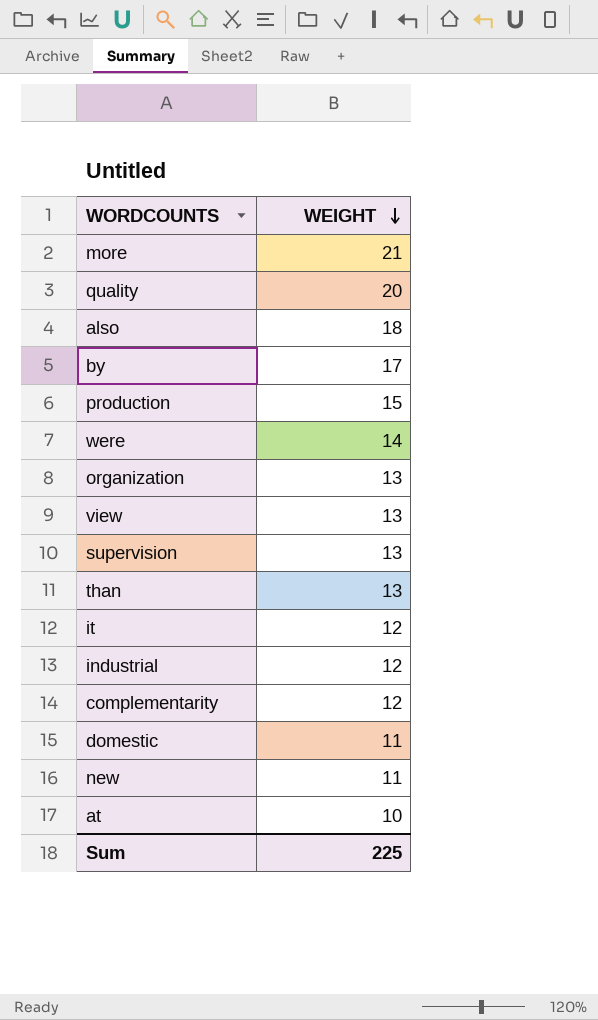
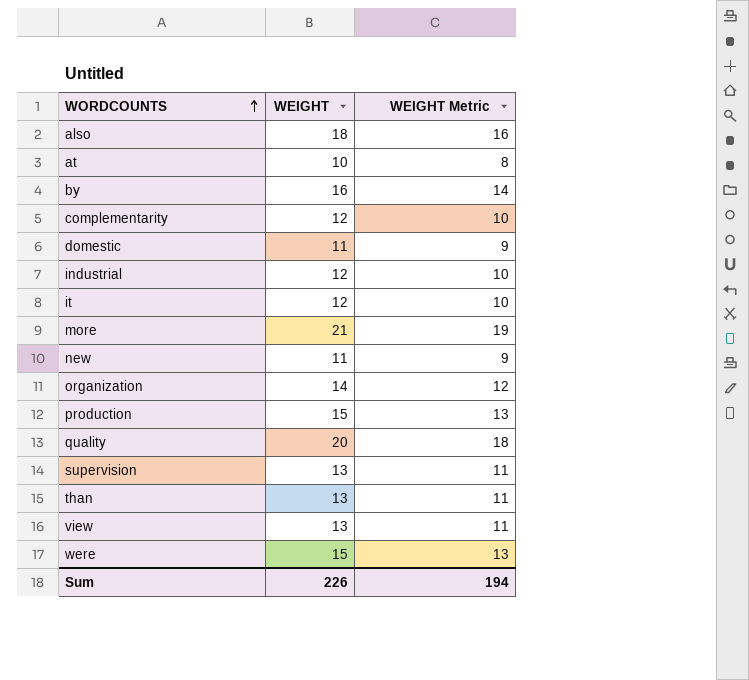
row order: WEIGHT descending -> WORDCOUNTS ascending
column WEIGHT Metric | formula: none -> [WEIGHT] - 2
by | WEIGHT: 17 -> 16
organization | WEIGHT: 13 -> 14
were | WEIGHT: 14 -> 15
Sum | WEIGHT: 225 -> 226

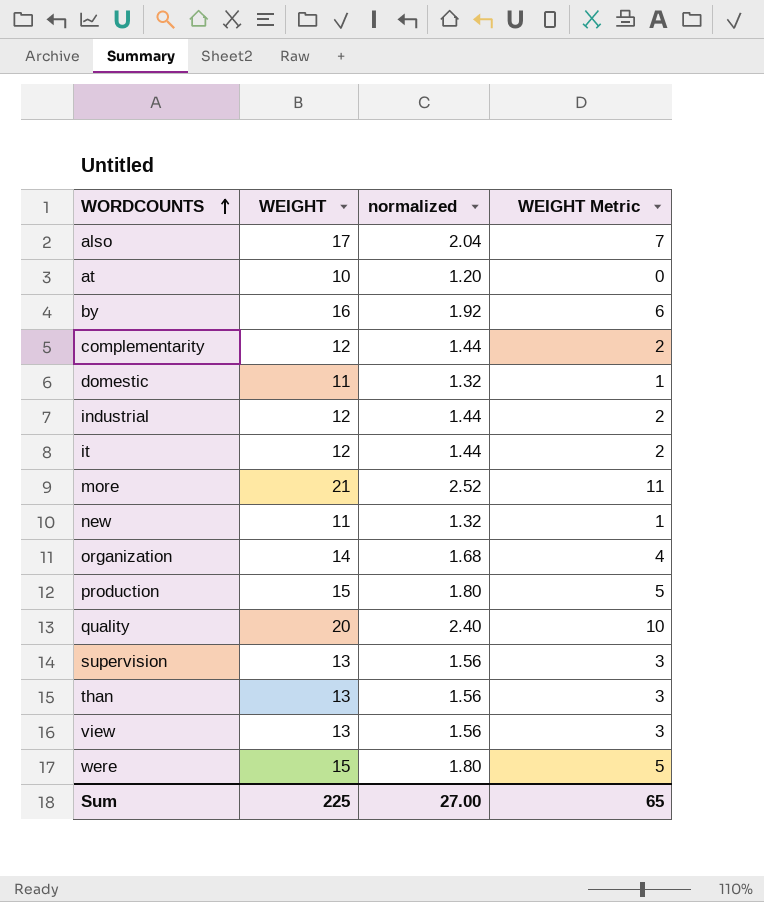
column normalized | formula: none -> [WEIGHT] * 0.12
column WEIGHT Metric | formula: [WEIGHT] - 2 -> [WEIGHT] - 10
also | WEIGHT: 18 -> 17
Sum | WEIGHT: 226 -> 225
Sum | WEIGHT Metric: 194 -> 65

